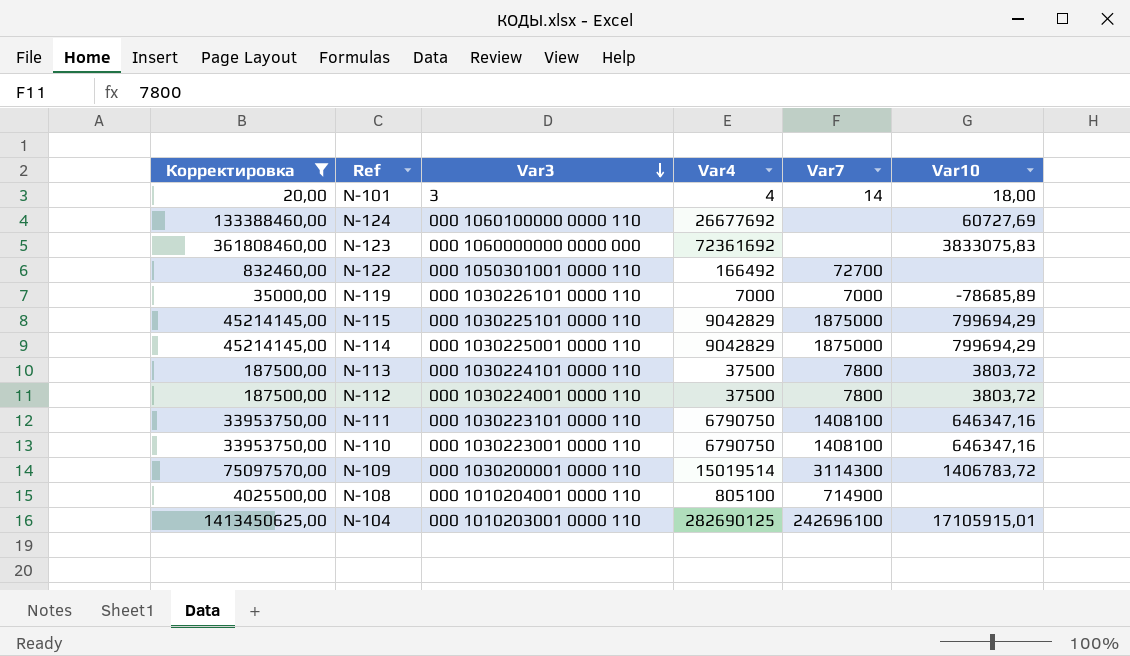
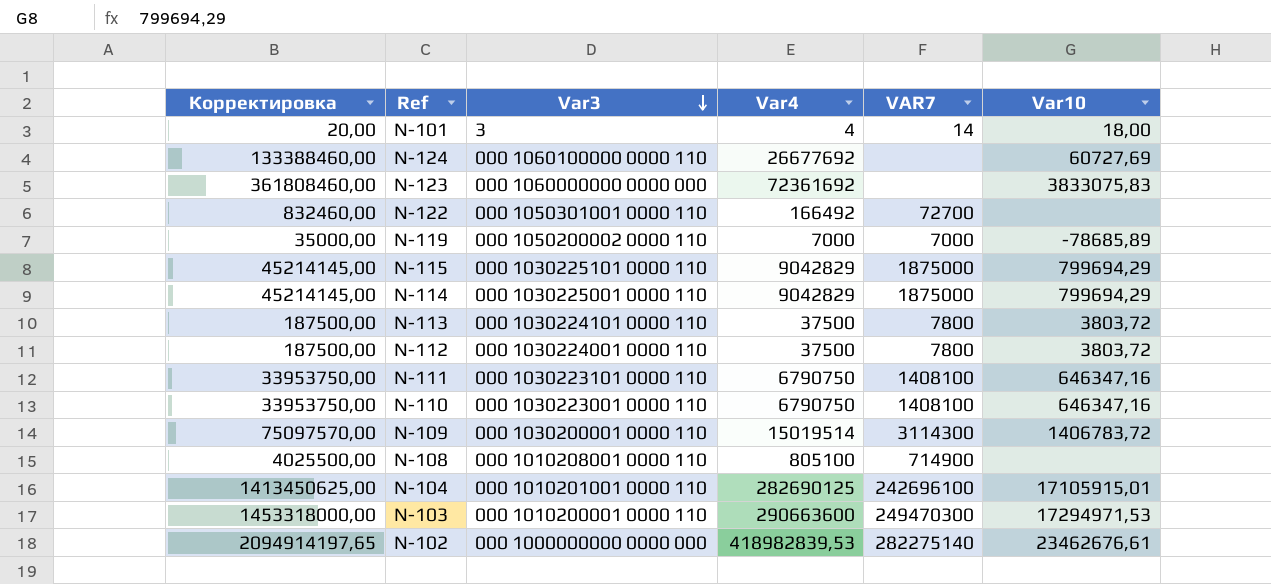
filter: Корректировка <= 1413450625,00 -> none
column name: Var7 -> VAR7
N-119 | Var3: 000 1030226101 0000 110 -> 000 1050200002 0000 110
N-108 | Var3: 000 1010204001 0000 110 -> 000 1010208001 0000 110
N-104 | Var3: 000 1010203001 0000 110 -> 000 1010201001 0000 110

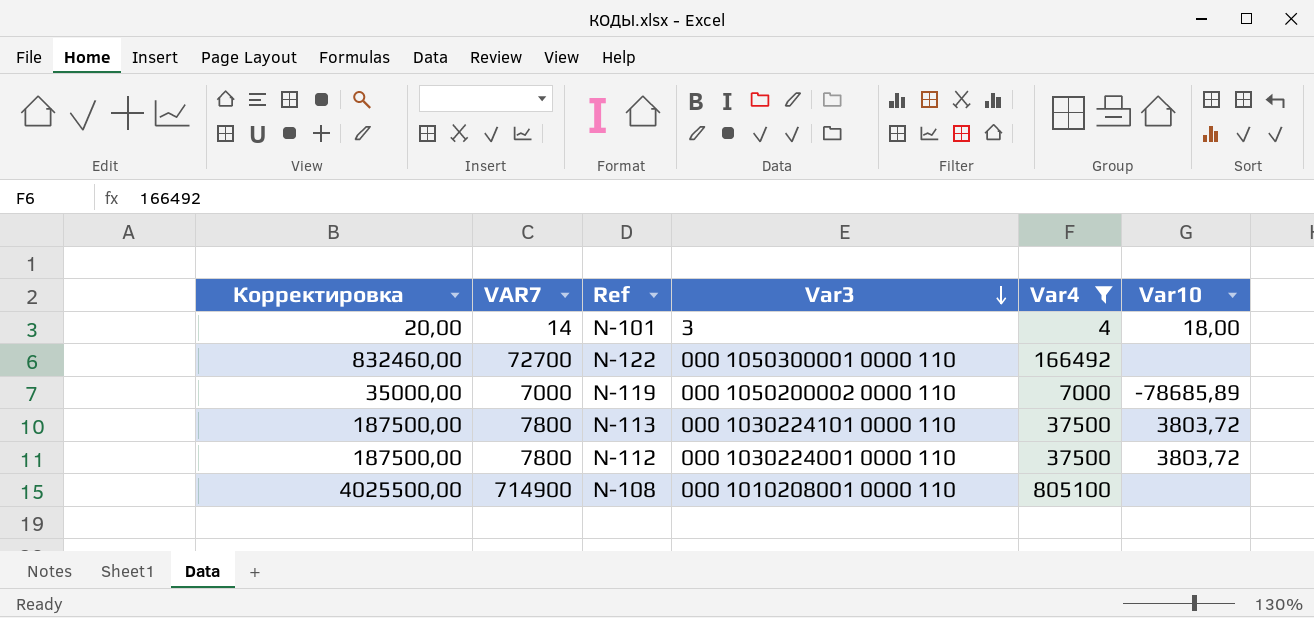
filter: none -> Var4 <= 805100
column VAR7 | position: 5 -> 2
N-122 | Var3: 000 1050301001 0000 110 -> 000 1050300001 0000 110

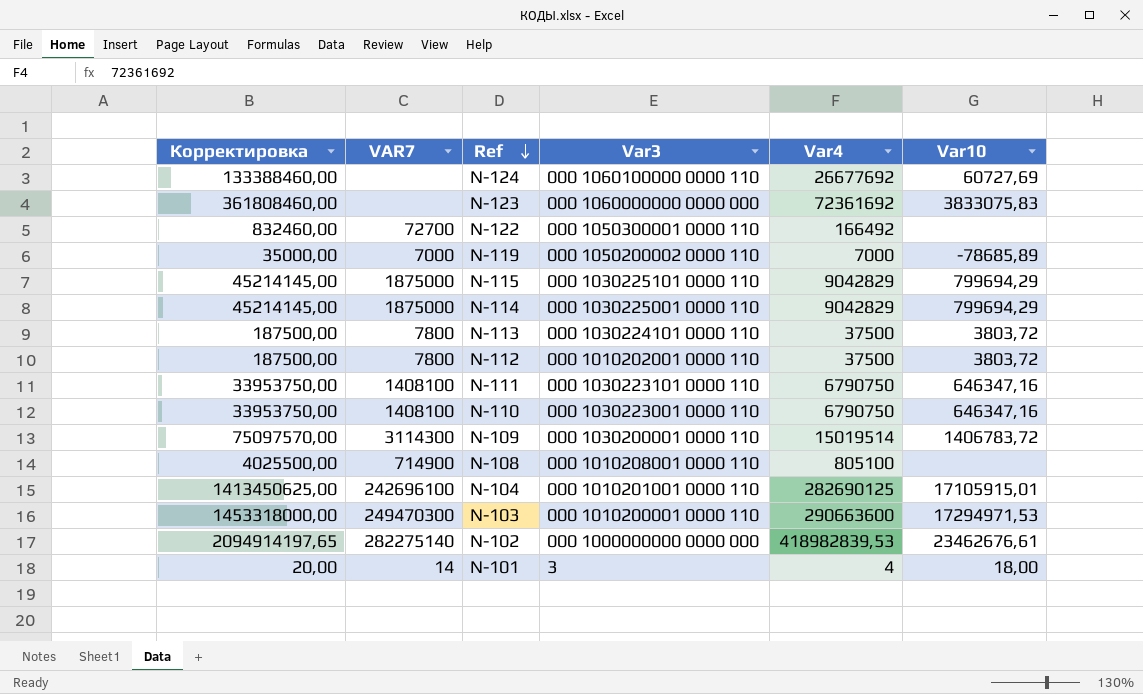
filter: Var4 <= 805100 -> none
row order: Var3 descending -> Ref descending
N-112 | Var3: 000 1030224001 0000 110 -> 000 1010202001 0000 110

